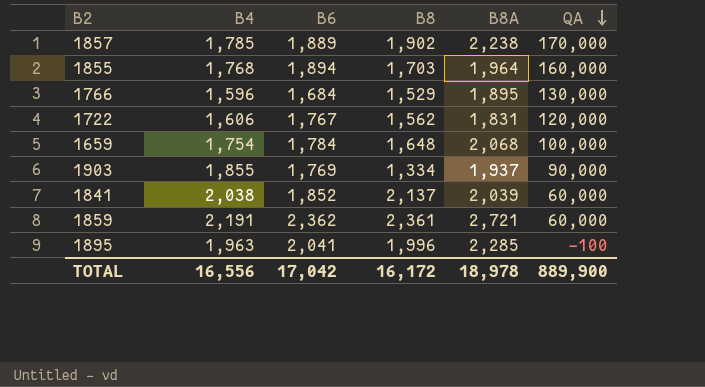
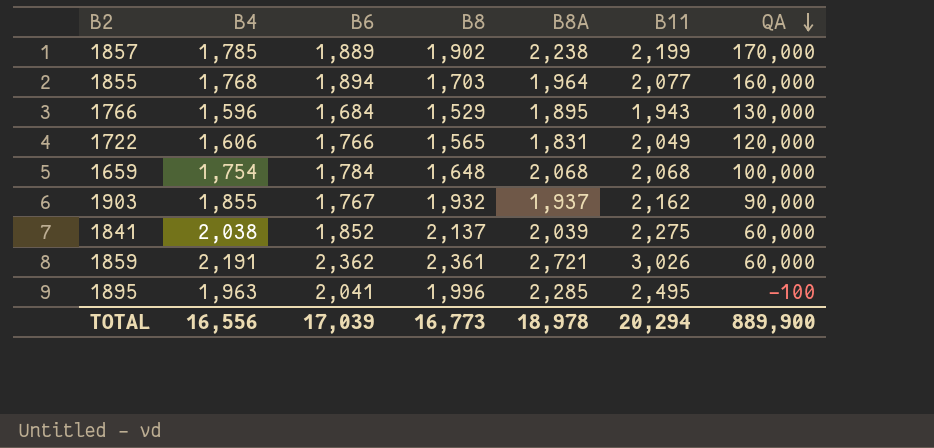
column B11 | position: none -> 6
1722 | B6: 1,767 -> 1,766
1722 | B8: 1,562 -> 1,565
1903 | B6: 1,769 -> 1,767
1903 | B8: 1,334 -> 1,932
TOTAL | B6: 17,042 -> 17,039
TOTAL | B8: 16,172 -> 16,773

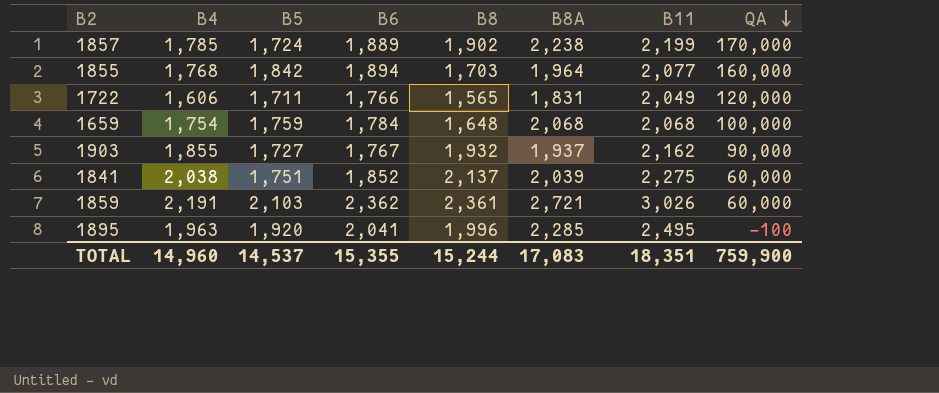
column B5 | position: none -> 3
row 1766: 1,596 | 1,684 | 1,529 | 1,895 | 1,943 | 130,000 -> none
TOTAL | B4: 16,556 -> 14,960
TOTAL | B6: 17,039 -> 15,355
TOTAL | B8: 16,773 -> 15,244
TOTAL | B8A: 18,978 -> 17,083
TOTAL | B11: 20,294 -> 18,351
TOTAL | QA: 889,900 -> 759,900

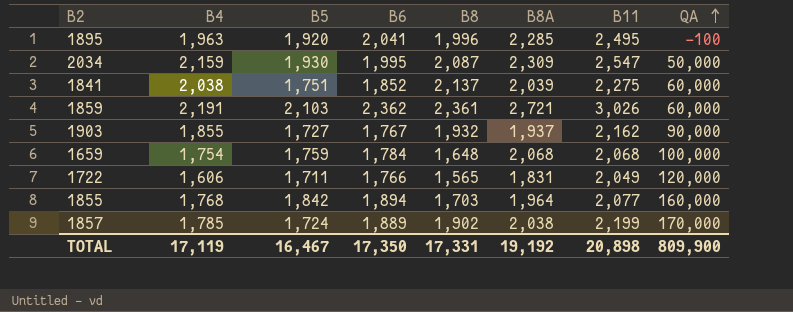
row order: QA descending -> QA ascending
row 2034: none -> 2,159 | 1,930 | 1,995 | 2,087 | 2,309 | 2,547 | 50,000
1857 | B8A: 2,238 -> 2,038
TOTAL | B4: 14,960 -> 17,119
TOTAL | B5: 14,537 -> 16,467
TOTAL | B6: 15,355 -> 17,350
TOTAL | B8: 15,244 -> 17,331
TOTAL | B8A: 17,083 -> 19,192
TOTAL | B11: 18,351 -> 20,898
TOTAL | QA: 759,900 -> 809,900

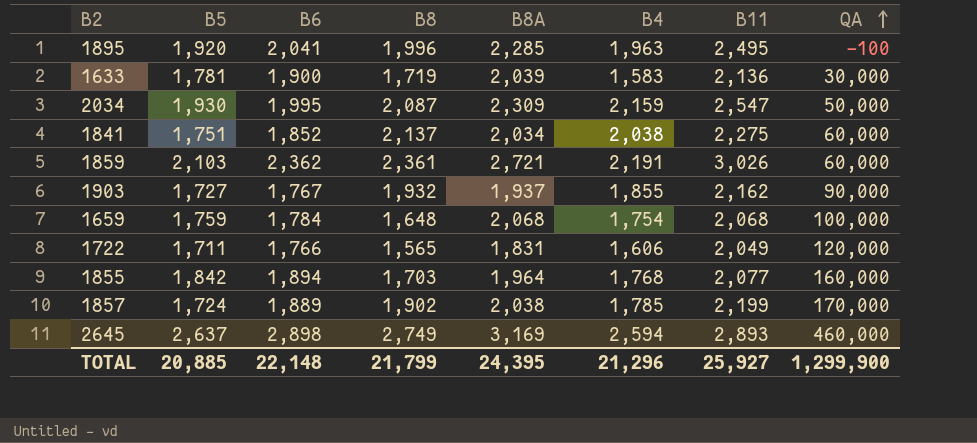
column B4 | position: 2 -> 6
row 1633: none -> 1,781 | 1,900 | 1,719 | 2,039 | 1,583 | 2,136 | 30,000
1841 | B8A: 2,039 -> 2,034
row 2645: none -> 2,637 | 2,898 | 2,749 | 3,169 | 2,594 | 2,893 | 460,000
TOTAL | B5: 16,467 -> 20,885
TOTAL | B6: 17,350 -> 22,148
TOTAL | B8: 17,331 -> 21,799
TOTAL | B8A: 19,192 -> 24,395
TOTAL | B4: 17,119 -> 21,296
TOTAL | B11: 20,898 -> 25,927
TOTAL | QA: 809,900 -> 1,299,900

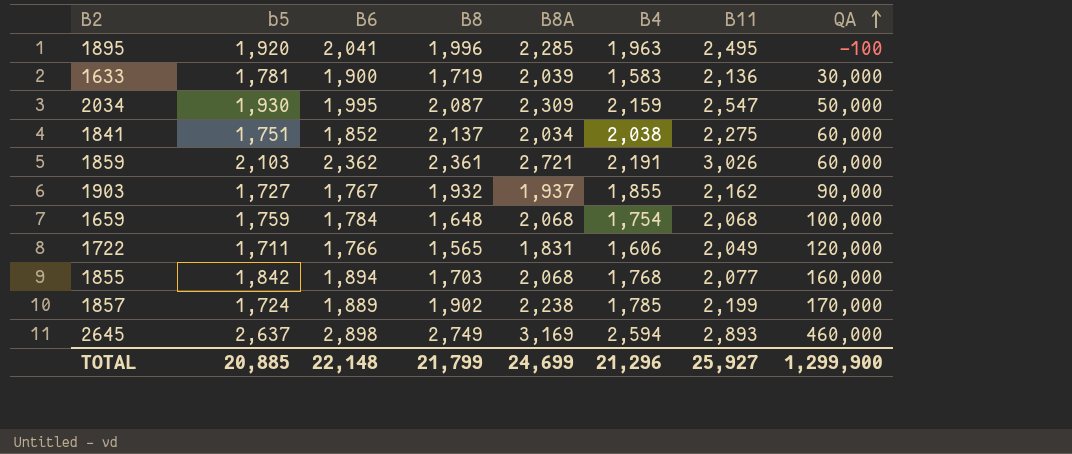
column name: B5 -> b5
1855 | B8A: 1,964 -> 2,068
1857 | B8A: 2,038 -> 2,238
TOTAL | B8A: 24,395 -> 24,699

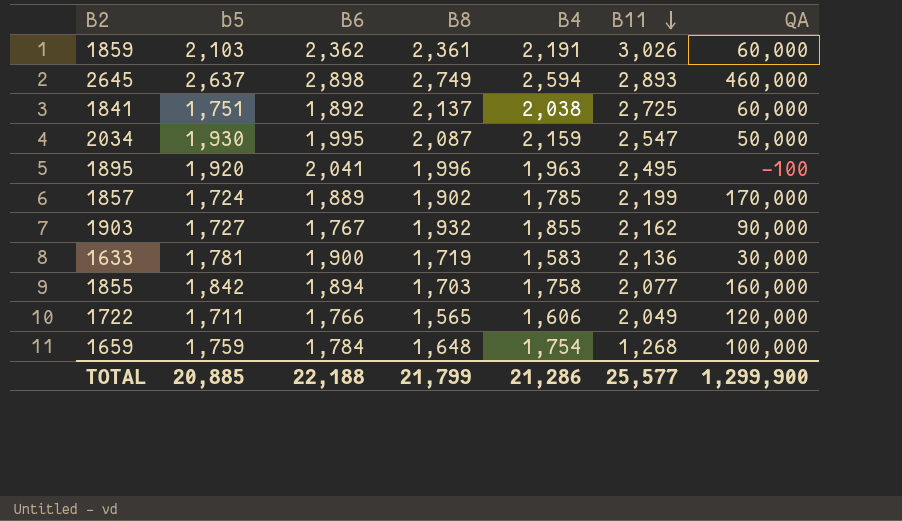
row order: QA ascending -> B11 descending
column B8A | position: 5 -> none
1841 | B6: 1,852 -> 1,892
1841 | B11: 2,275 -> 2,725
1855 | B4: 1,768 -> 1,758
1659 | B11: 2,068 -> 1,268
TOTAL | B6: 22,148 -> 22,188
TOTAL | B4: 21,296 -> 21,286
TOTAL | B11: 25,927 -> 25,577

